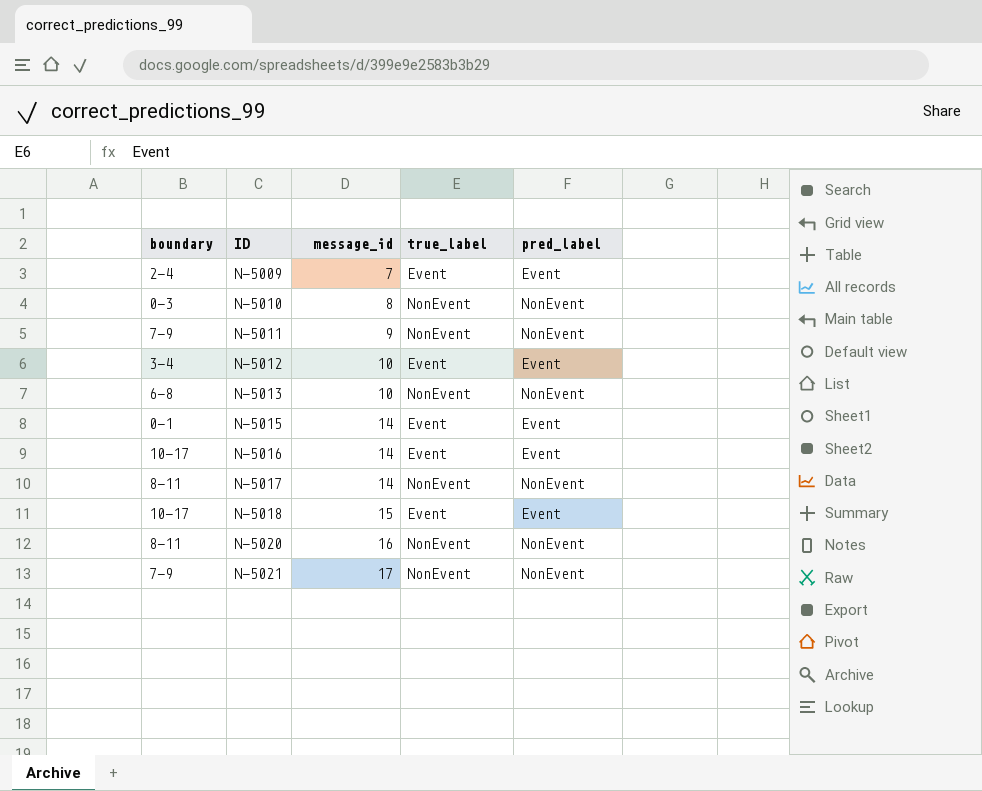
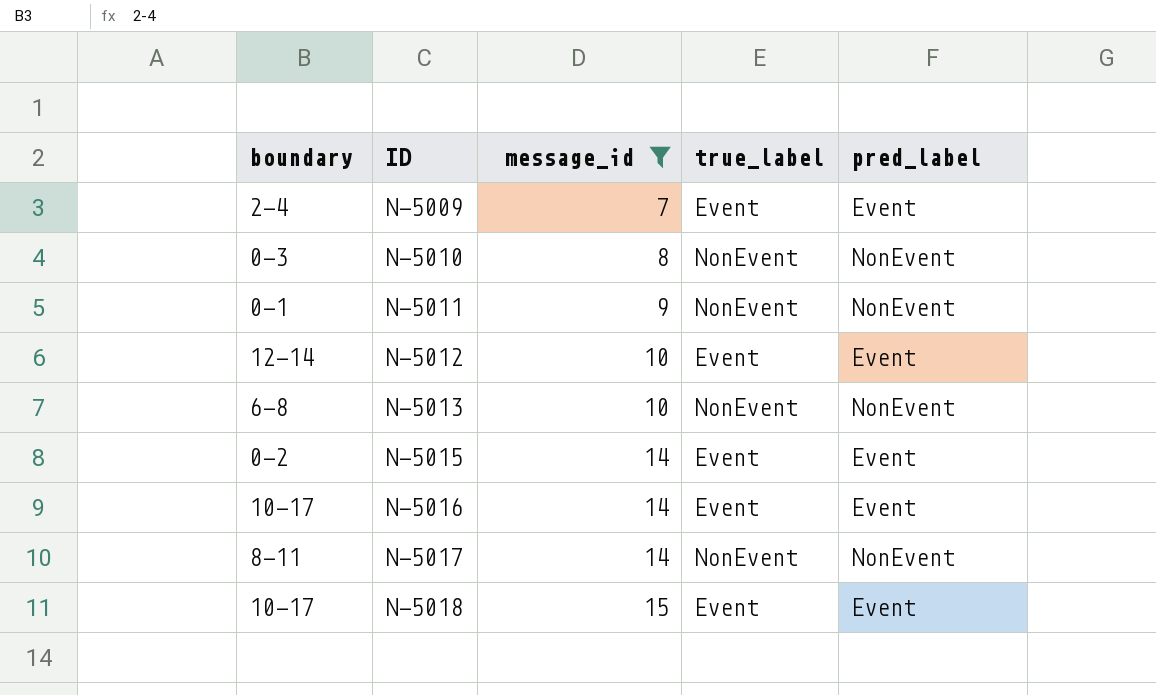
filter: none -> message_id <= 15
N-5011 | boundary: 7-9 -> 0-1
N-5012 | boundary: 3-4 -> 12-14
N-5015 | boundary: 0-1 -> 0-2

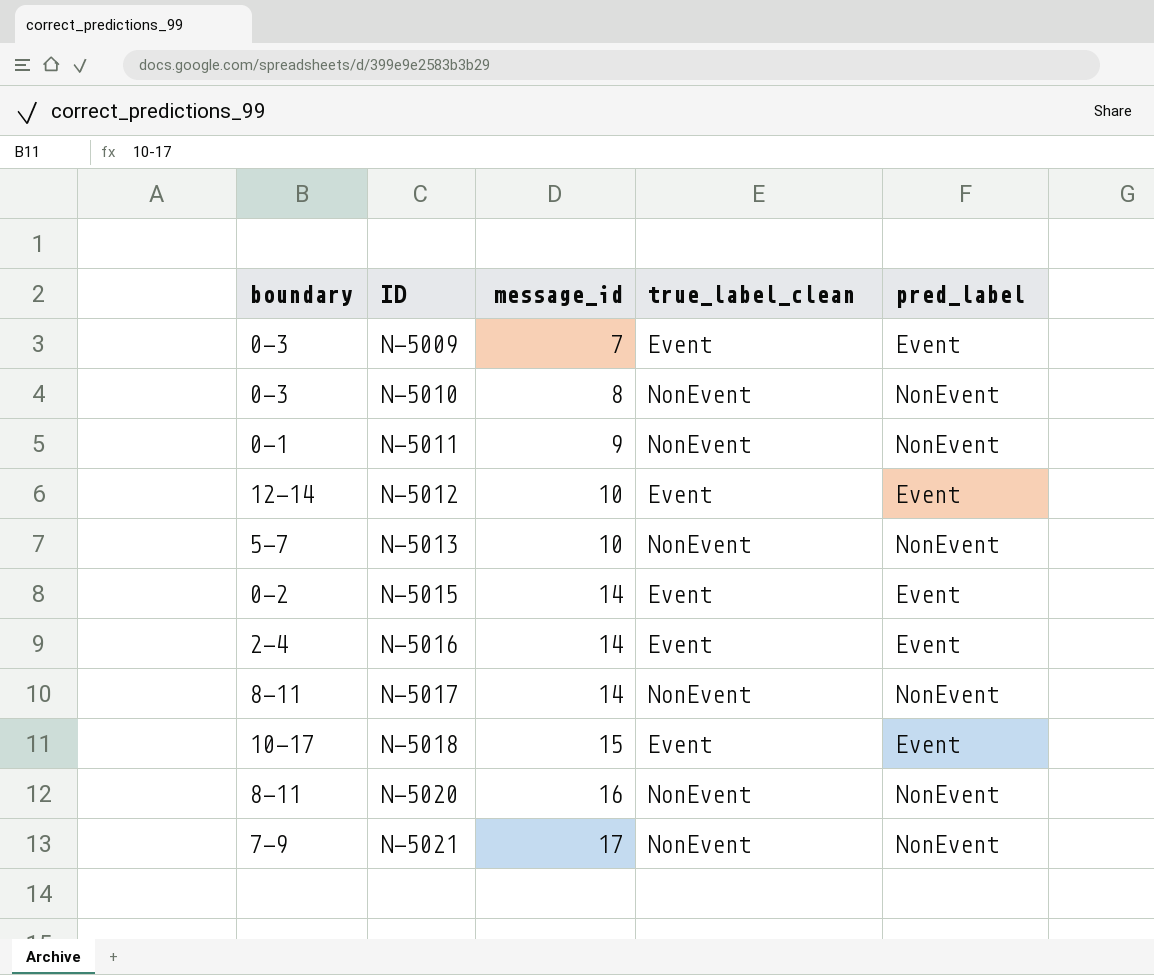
filter: message_id <= 15 -> none
column name: true_label -> true_label_clean
N-5009 | boundary: 2-4 -> 0-3
N-5013 | boundary: 6-8 -> 5-7
N-5016 | boundary: 10-17 -> 2-4

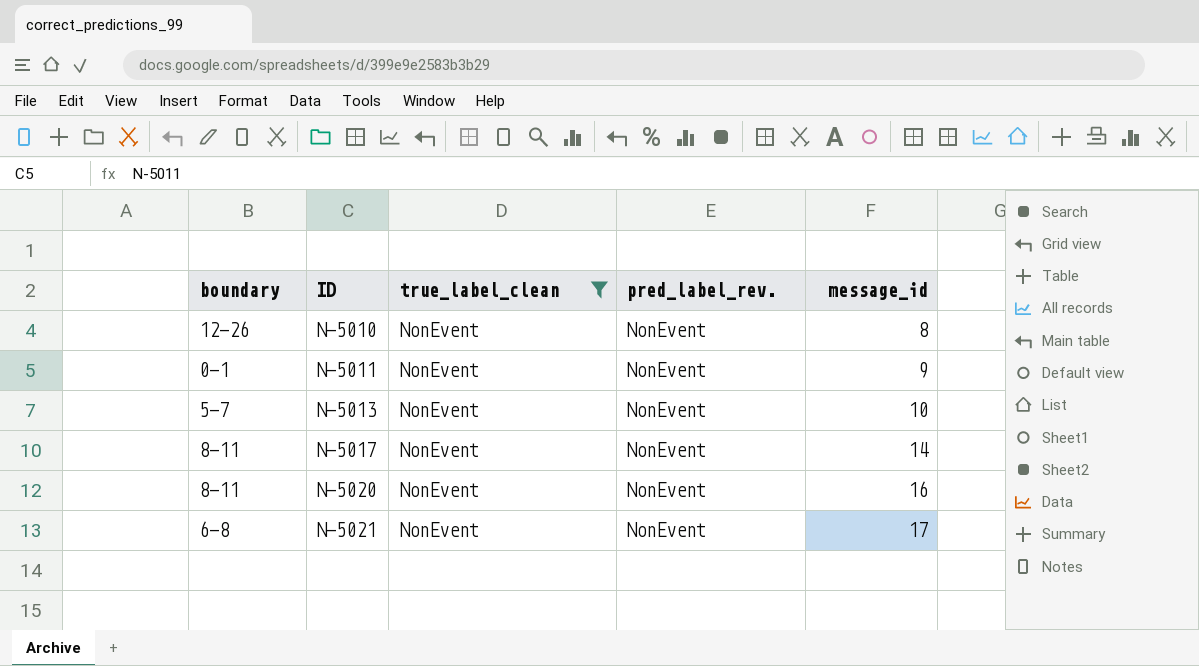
filter: none -> true_label_clean = NonEvent
column name: pred_label -> pred_label_rev.
column message_id | position: 3 -> 5
N-5010 | boundary: 0-3 -> 12-26
N-5021 | boundary: 7-9 -> 6-8

